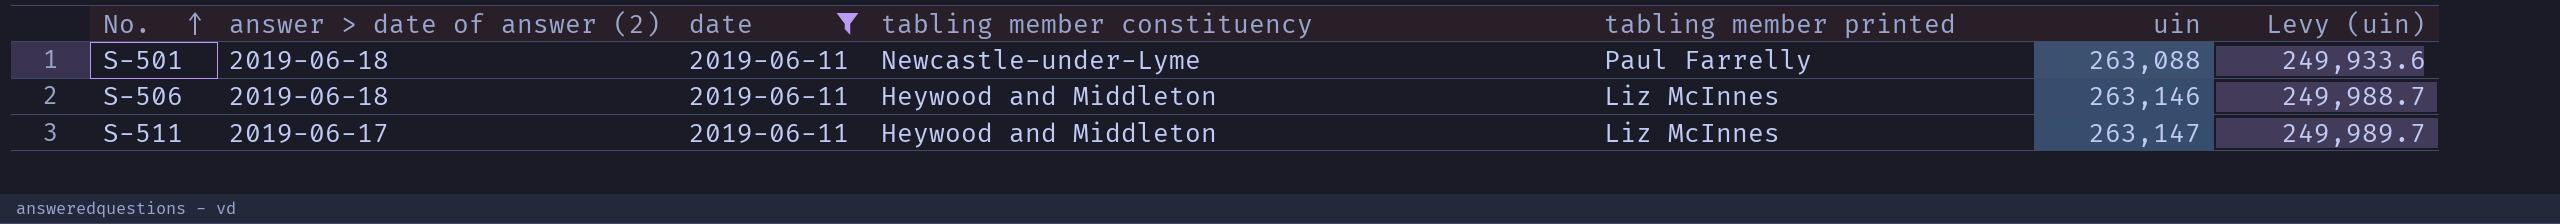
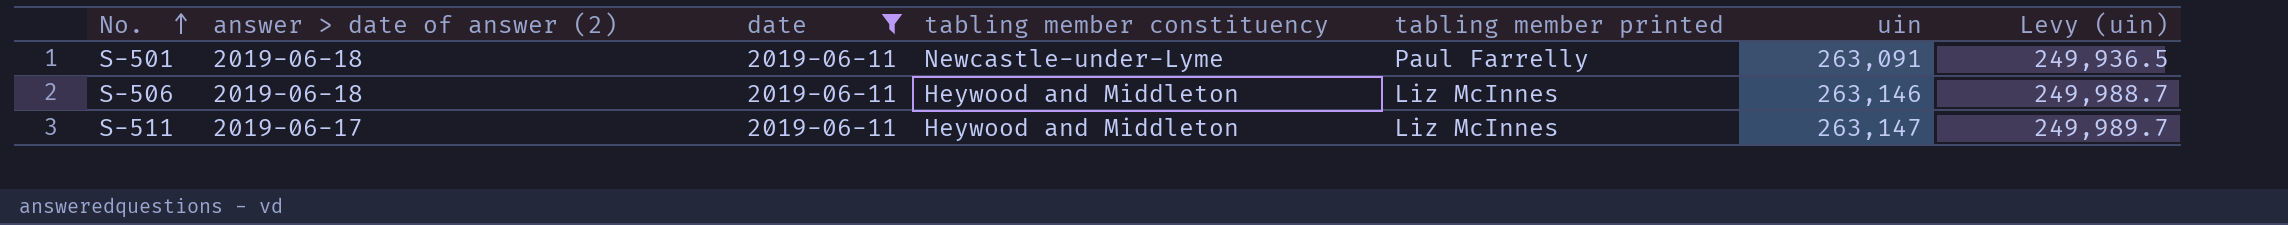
S-501 | uin: 263,088 -> 263,091
S-501 | Levy (uin): 249,933.6 -> 249,936.5

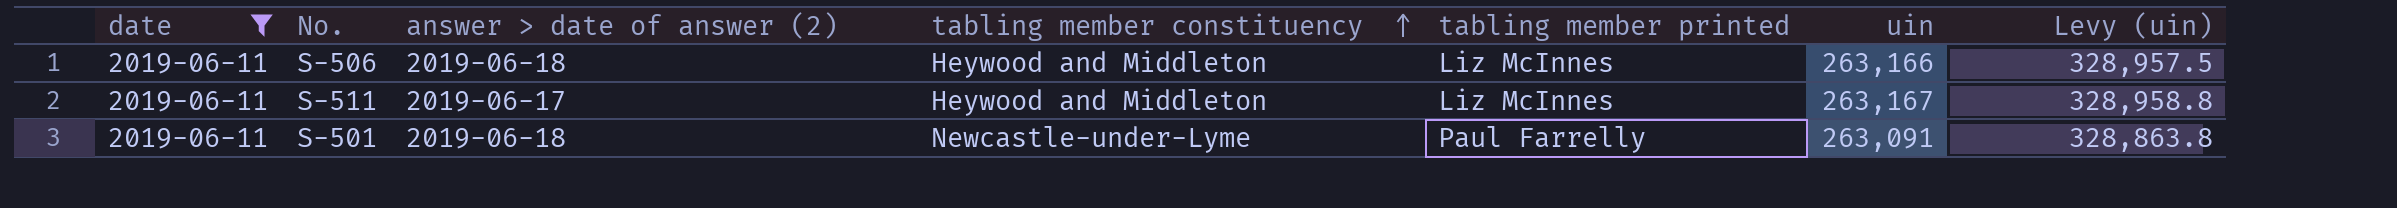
row order: No. ascending -> tabling member constituency ascending
column date | position: 3 -> 1
column Levy (uin) | formula: [uin] * 0.95 -> [uin] * 1.25
S-506 | uin: 263,146 -> 263,166
S-511 | uin: 263,147 -> 263,167

